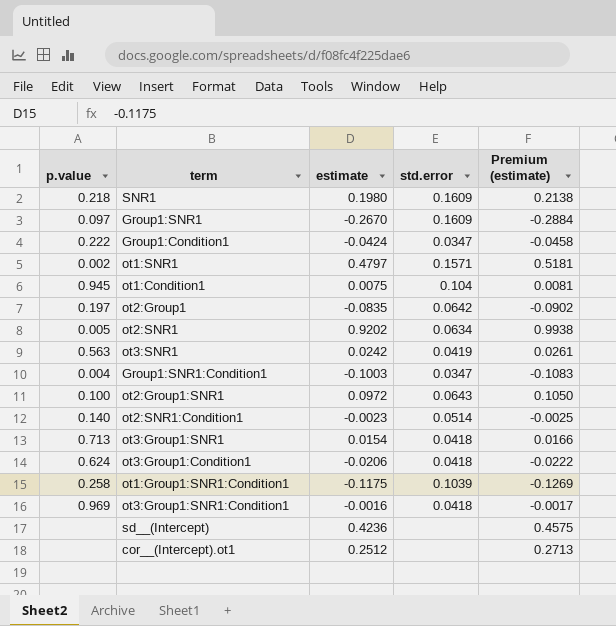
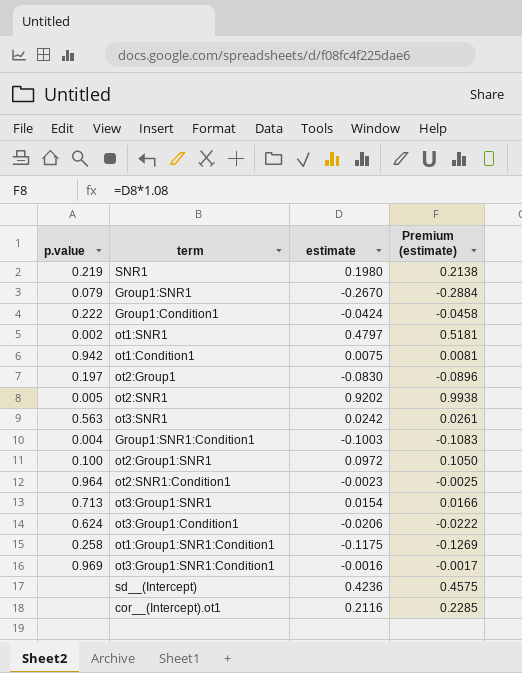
column std.error | position: 4 -> none
SNR1 | p.value: 0.218 -> 0.219
Group1:SNR1 | p.value: 0.097 -> 0.079
ot1:Condition1 | p.value: 0.945 -> 0.942
ot2:Group1 | estimate: -0.0835 -> -0.0830
ot2:Group1 | Premium (estimate): -0.0902 -> -0.0896
ot2:SNR1:Condition1 | p.value: 0.140 -> 0.964
cor__(Intercept).ot1 | estimate: 0.2512 -> 0.2116
cor__(Intercept).ot1 | Premium (estimate): 0.2713 -> 0.2285

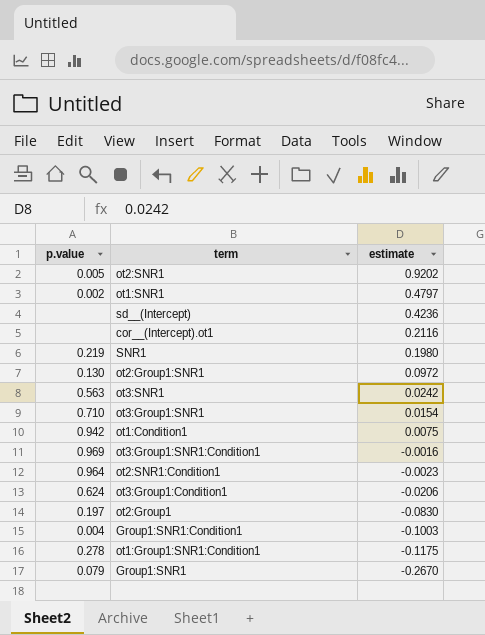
row order: none -> estimate descending
column Premium (estimate) | formula: [estimate] * 1.08 -> none
row Group1:Condition1: 0.222 | -0.0424 | -0.0458 -> none
ot2:Group1:SNR1 | p.value: 0.100 -> 0.130
ot3:Group1:SNR1 | p.value: 0.713 -> 0.710
ot1:Group1:SNR1:Condition1 | p.value: 0.258 -> 0.278

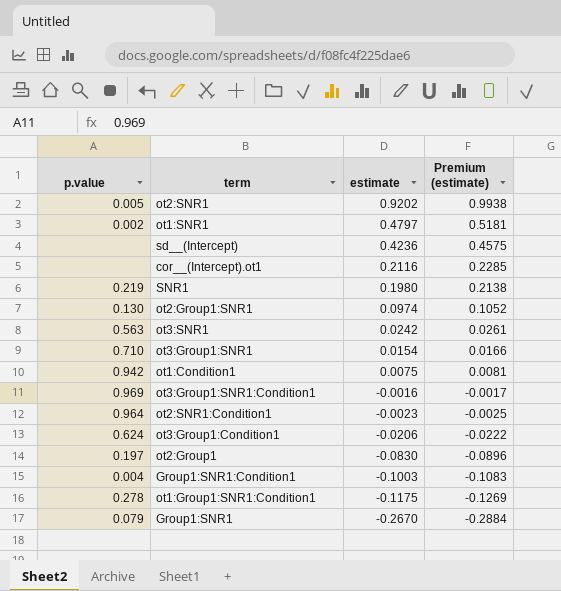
column Premium (estimate) | formula: none -> [estimate] * 1.08
ot2:Group1:SNR1 | estimate: 0.0972 -> 0.0974

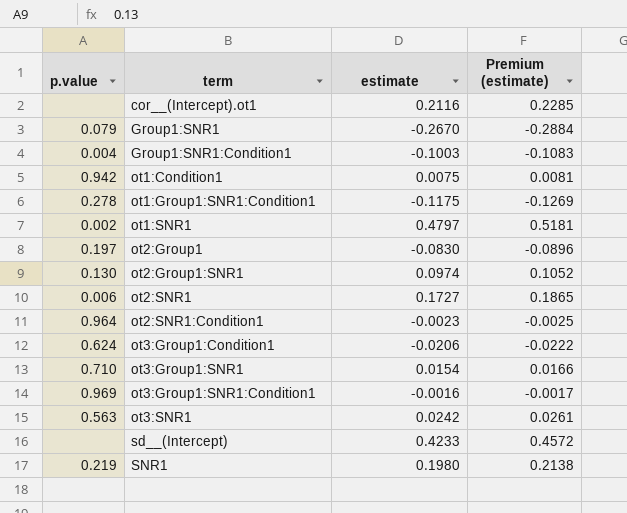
row order: estimate descending -> term ascending
ot2:SNR1 | p.value: 0.005 -> 0.006
ot2:SNR1 | estimate: 0.9202 -> 0.1727
ot2:SNR1 | Premium (estimate): 0.9938 -> 0.1865
sd__(Intercept) | estimate: 0.4236 -> 0.4233
sd__(Intercept) | Premium (estimate): 0.4575 -> 0.4572

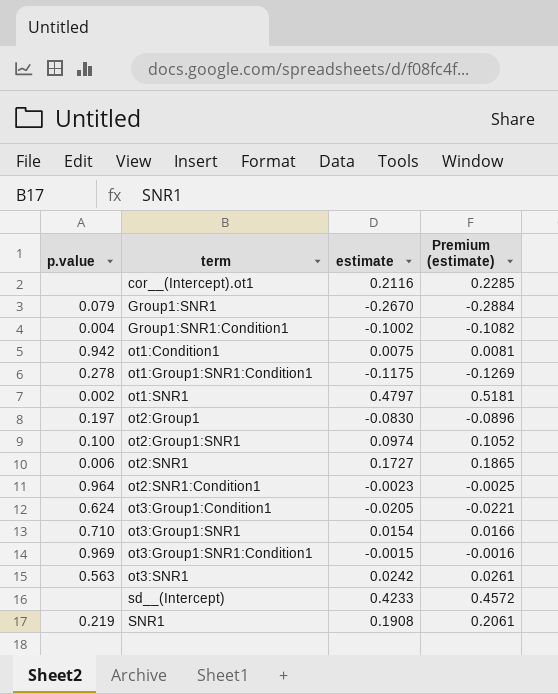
Group1:SNR1:Condition1 | estimate: -0.1003 -> -0.1002
Group1:SNR1:Condition1 | Premium (estimate): -0.1083 -> -0.1082
ot2:Group1:SNR1 | p.value: 0.130 -> 0.100
ot3:Group1:Condition1 | estimate: -0.0206 -> -0.0205
ot3:Group1:Condition1 | Premium (estimate): -0.0222 -> -0.0221
ot3:Group1:SNR1:Condition1 | estimate: -0.0016 -> -0.0015
ot3:Group1:SNR1:Condition1 | Premium (estimate): -0.0017 -> -0.0016
SNR1 | estimate: 0.1980 -> 0.1908
SNR1 | Premium (estimate): 0.2138 -> 0.2061

